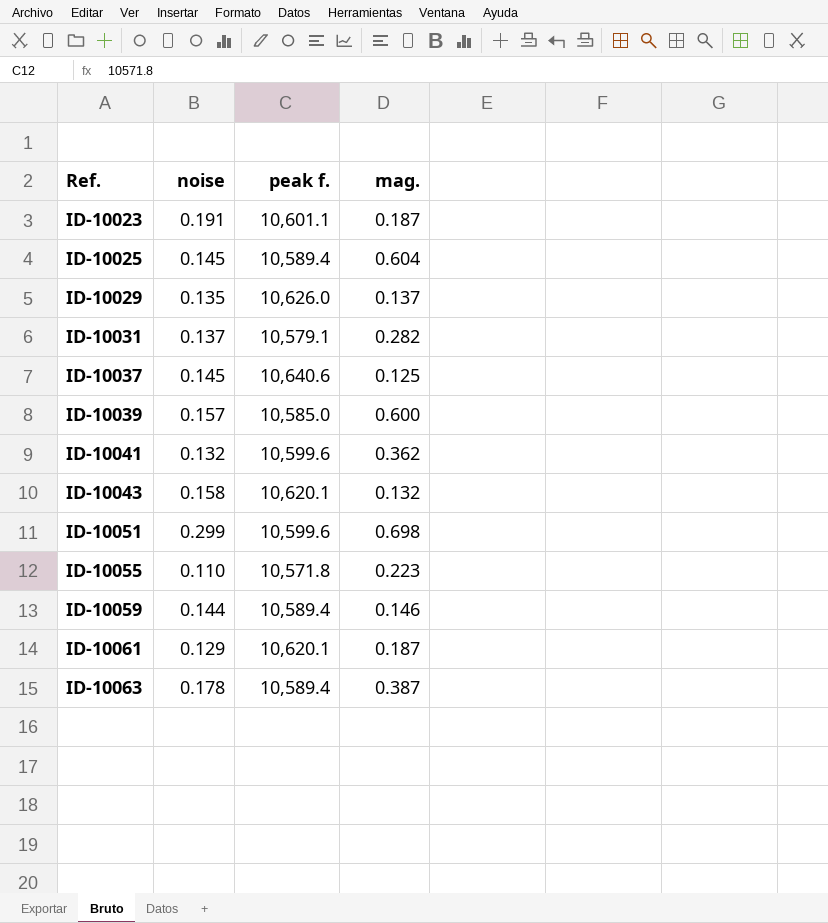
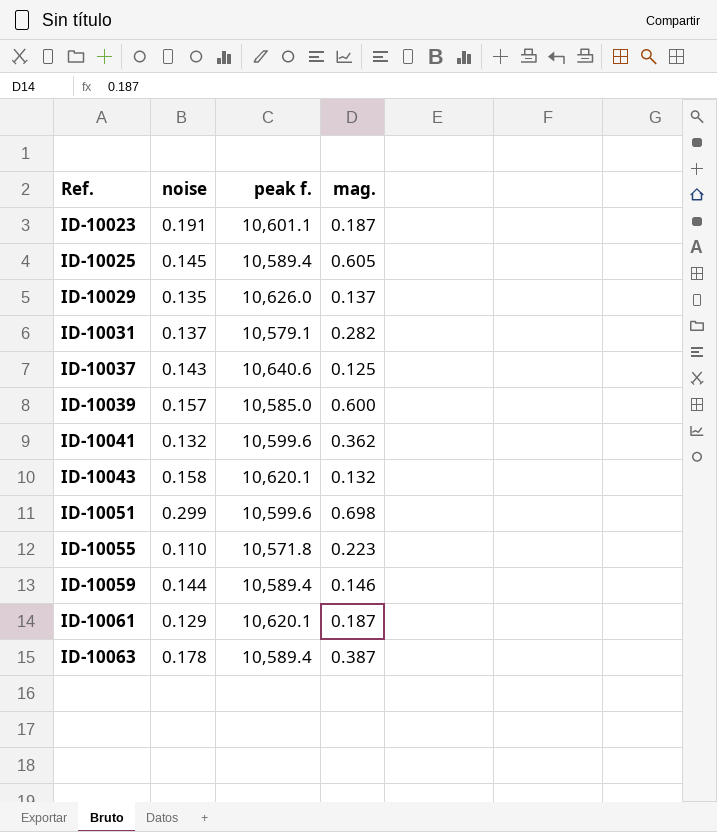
ID-10025 | mag.: 0.604 -> 0.605
ID-10037 | noise: 0.145 -> 0.143

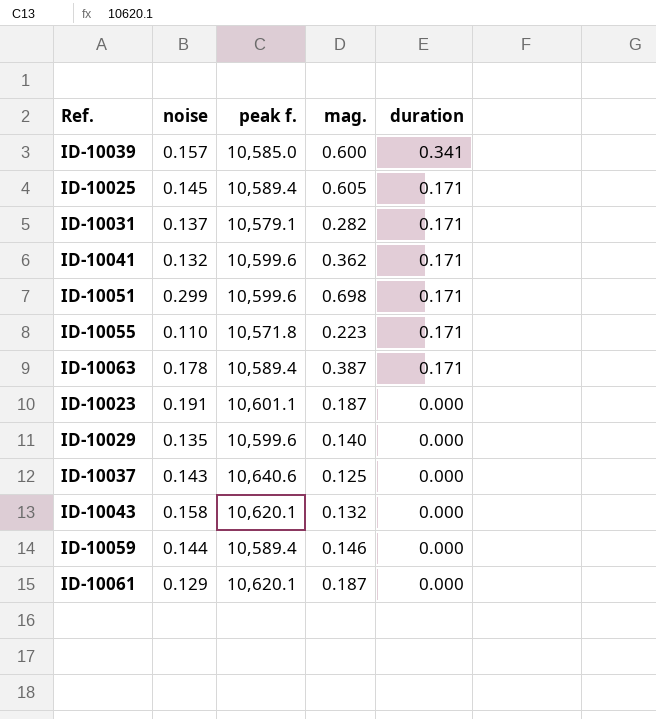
row order: Ref. ascending -> duration descending
column duration | position: none -> 5
ID-10029 | peak f.: 10,626.0 -> 10,599.6
ID-10029 | mag.: 0.137 -> 0.140

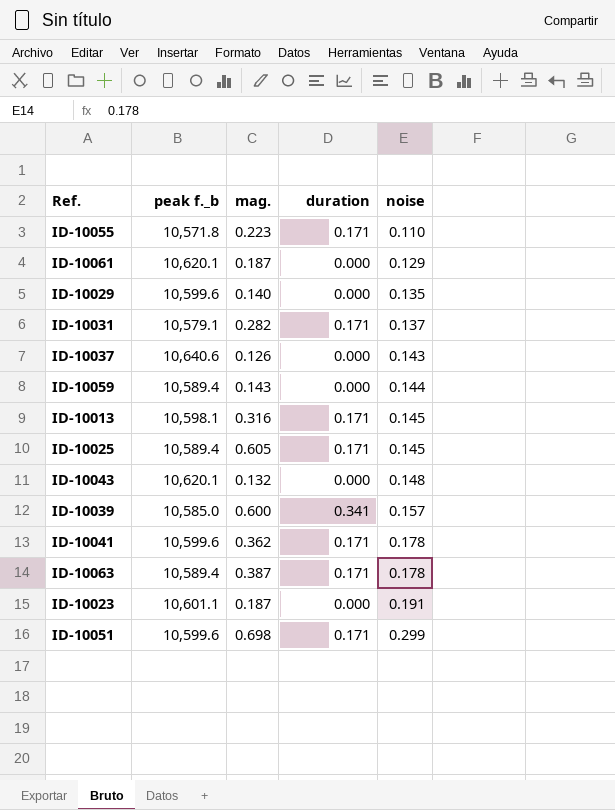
row order: duration descending -> noise ascending
column name: peak f. -> peak f._b
column noise | position: 2 -> 5
ID-10037 | mag.: 0.125 -> 0.126
ID-10059 | mag.: 0.146 -> 0.143
row ID-10013: none -> 10,598.1 | 0.316 | 0.171 | 0.145
ID-10043 | noise: 0.158 -> 0.148
ID-10041 | noise: 0.132 -> 0.178

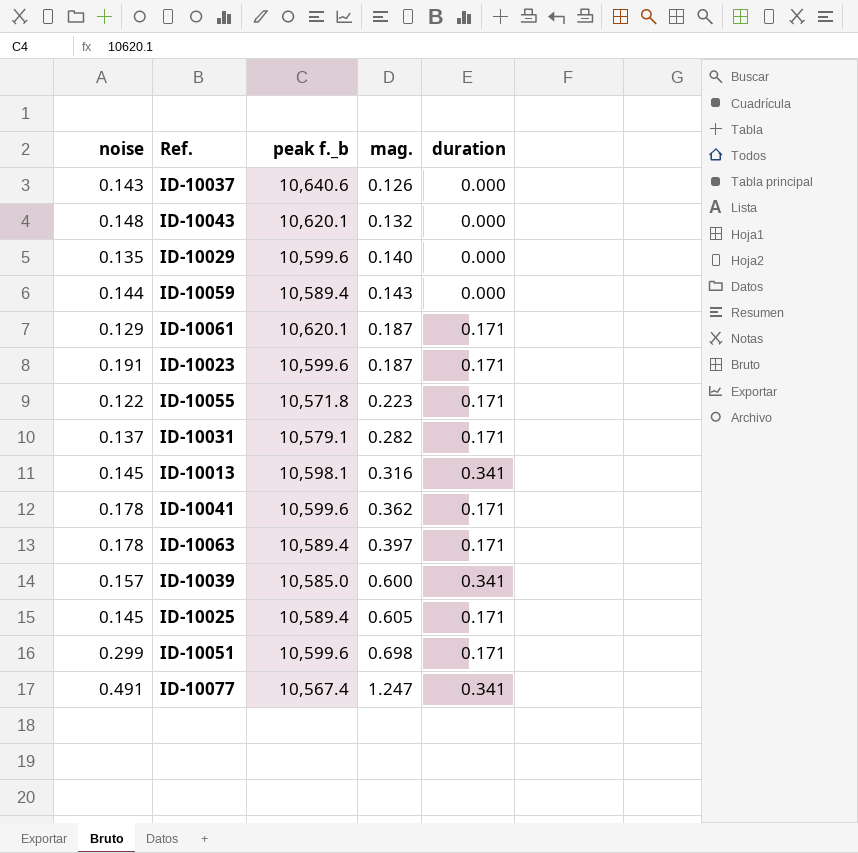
row order: noise ascending -> mag. ascending
column noise | position: 5 -> 1
ID-10061 | duration: 0.000 -> 0.171
ID-10023 | peak f._b: 10,601.1 -> 10,599.6
ID-10023 | duration: 0.000 -> 0.171
ID-10055 | noise: 0.110 -> 0.122
ID-10013 | duration: 0.171 -> 0.341
ID-10063 | mag.: 0.387 -> 0.397
row ID-10077: none -> 0.491 | 10,567.4 | 1.247 | 0.341

